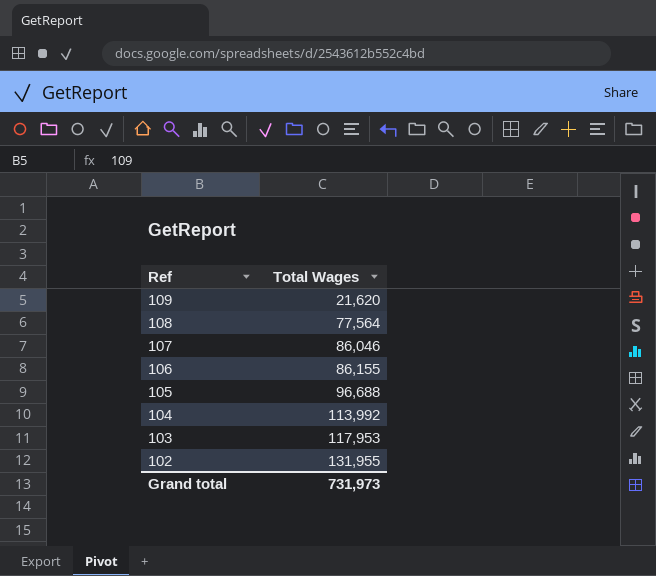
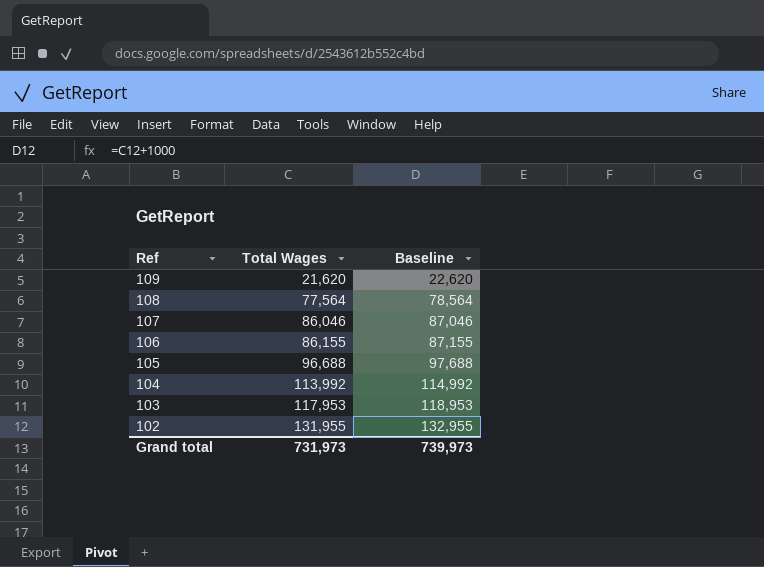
column Baseline | formula: none -> [Total Wages] + 1000

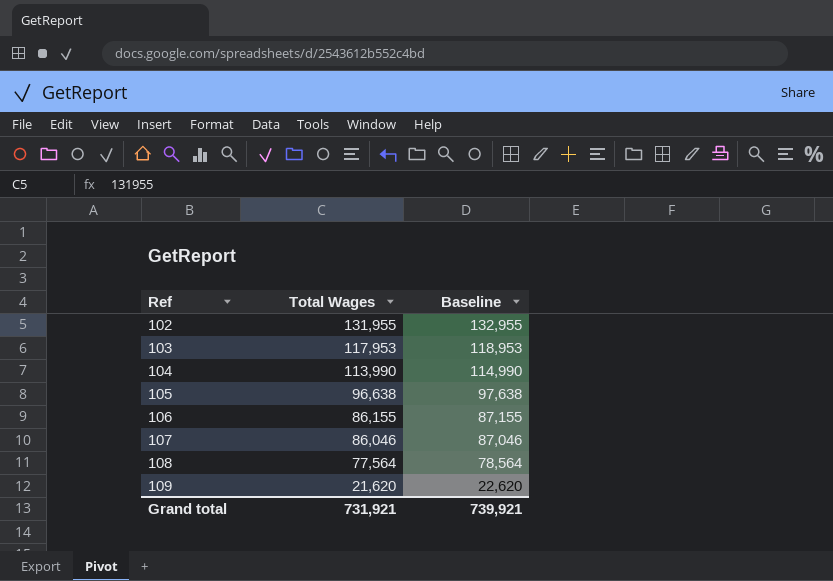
row order: Ref descending -> Ref ascending
104 | Total Wages: 113,992 -> 113,990
104 | Baseline: 114,992 -> 114,990
105 | Total Wages: 96,688 -> 96,638
105 | Baseline: 97,688 -> 97,638
Grand total | Total Wages: 731,973 -> 731,921
Grand total | Baseline: 739,973 -> 739,921

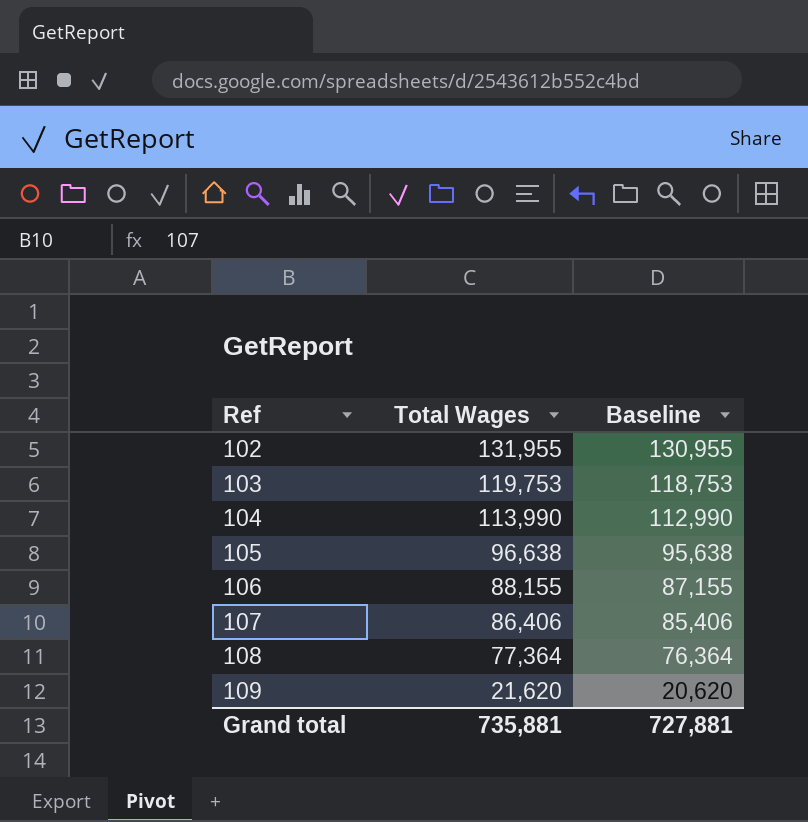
column Baseline | formula: [Total Wages] + 1000 -> [Total Wages] - 1000
103 | Total Wages: 117,953 -> 119,753
106 | Total Wages: 86,155 -> 88,155
107 | Total Wages: 86,046 -> 86,406
108 | Total Wages: 77,564 -> 77,364
Grand total | Total Wages: 731,921 -> 735,881
Grand total | Baseline: 739,921 -> 727,881

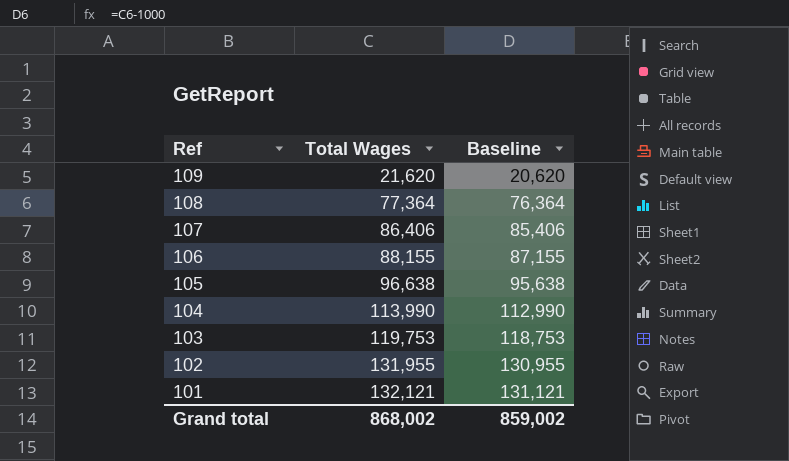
row order: Ref ascending -> Ref descending
row 101: none -> 132,121 | 131,121
Grand total | Total Wages: 735,881 -> 868,002
Grand total | Baseline: 727,881 -> 859,002

